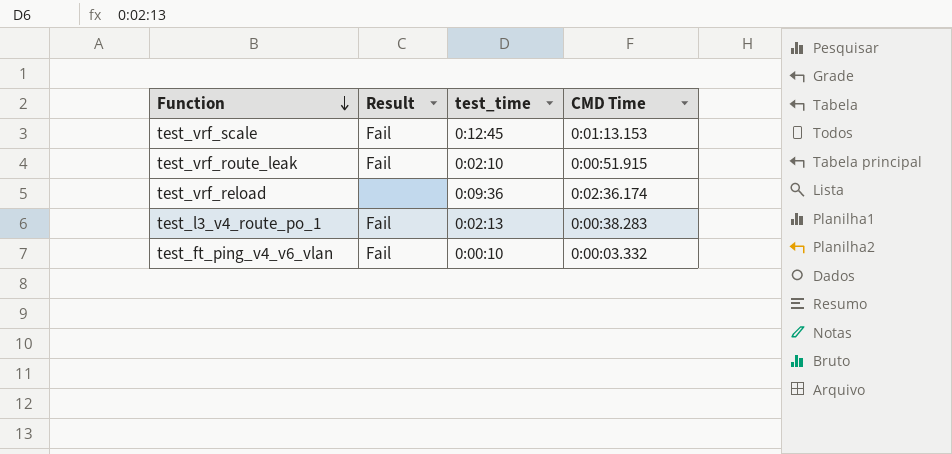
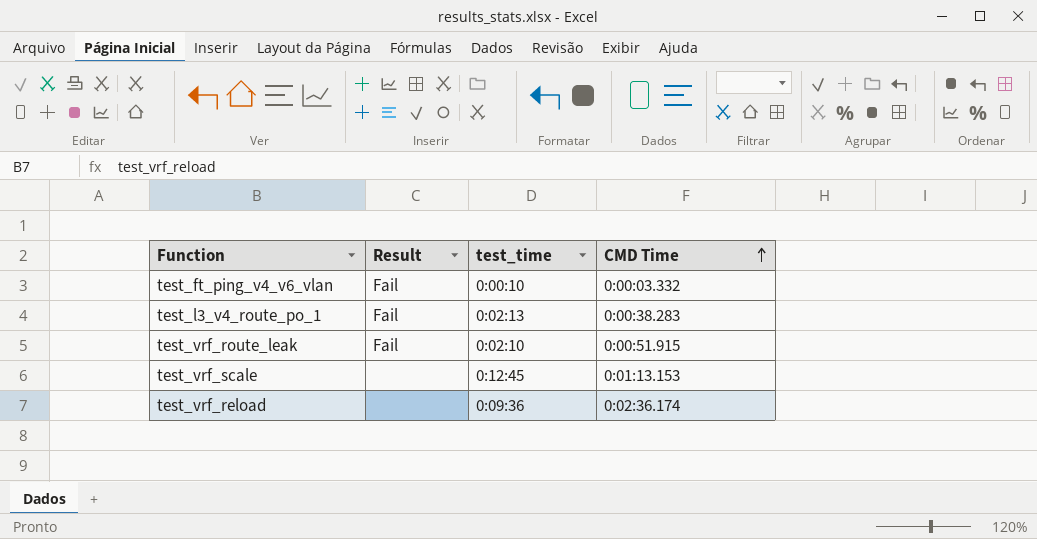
row order: Function descending -> CMD Time ascending
test_vrf_scale | Result: Fail -> none

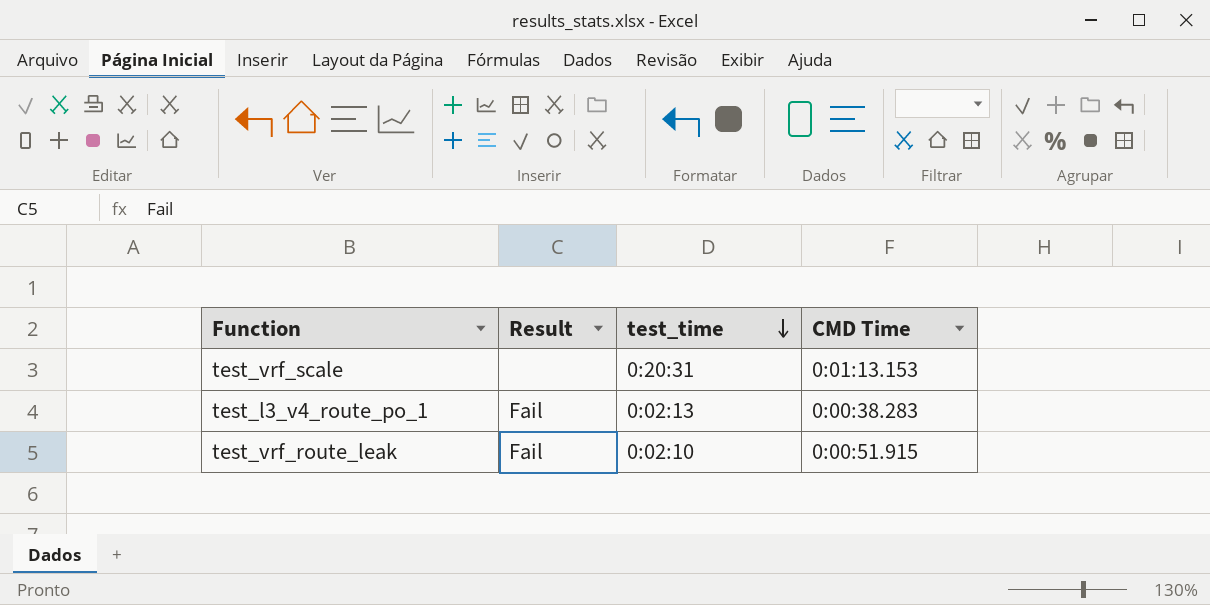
row order: CMD Time ascending -> test_time descending
row test_ft_ping_v4_v6_vlan: Fail | 0:00:10 | 0:00:03.332 -> none
row test_vrf_reload: none | 0:09:36 | 0:02:36.174 -> none
test_vrf_scale | test_time: 0:12:45 -> 0:20:31

